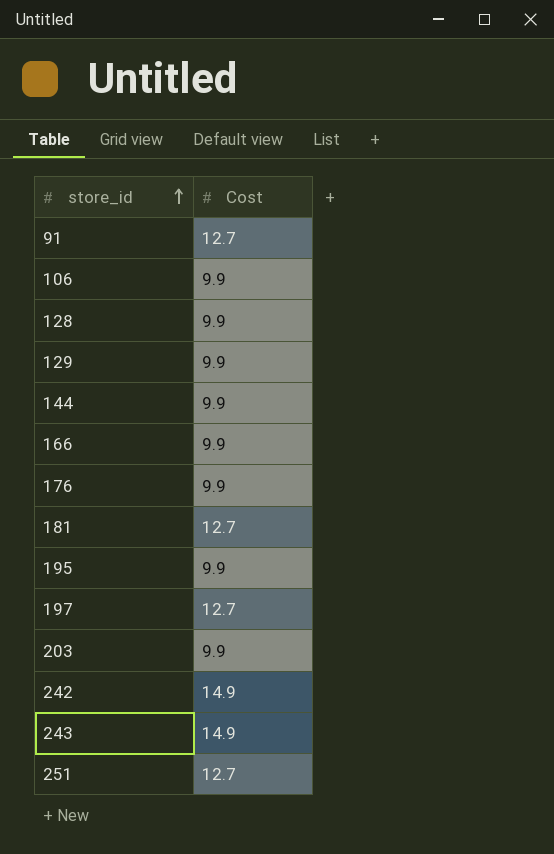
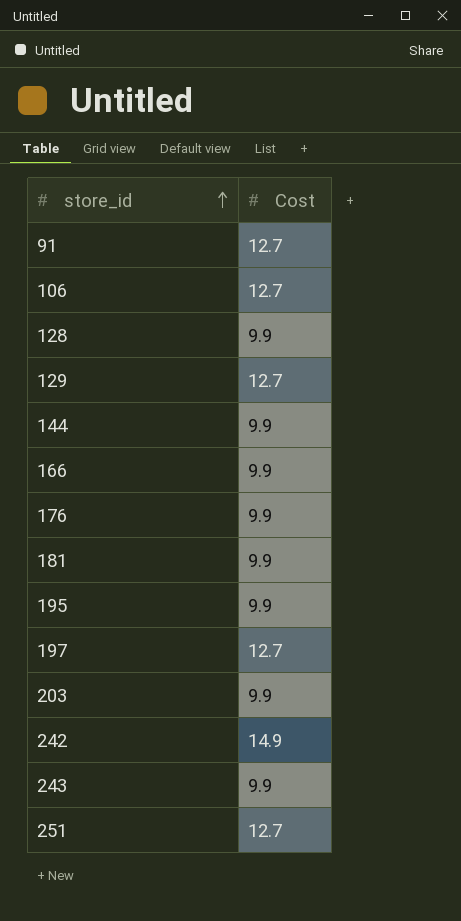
106 | Cost: 9.9 -> 12.7
129 | Cost: 9.9 -> 12.7
181 | Cost: 12.7 -> 9.9
243 | Cost: 14.9 -> 9.9

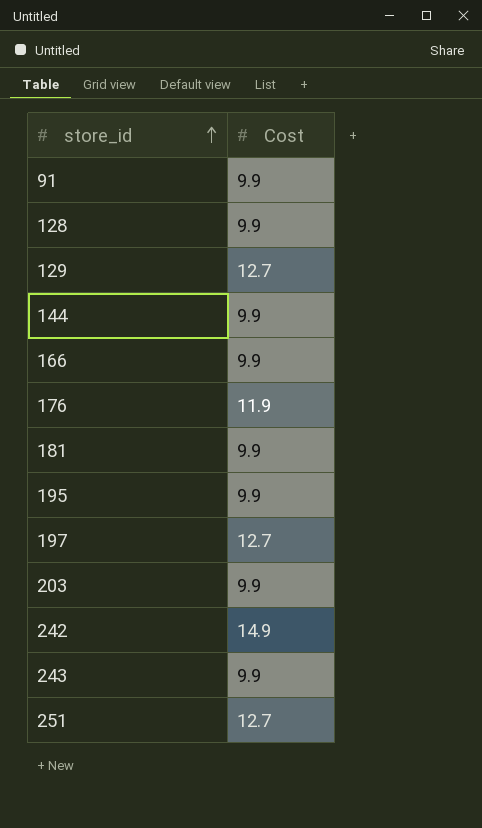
row 106: 12.7 -> none
91 | Cost: 12.7 -> 9.9
176 | Cost: 9.9 -> 11.9

